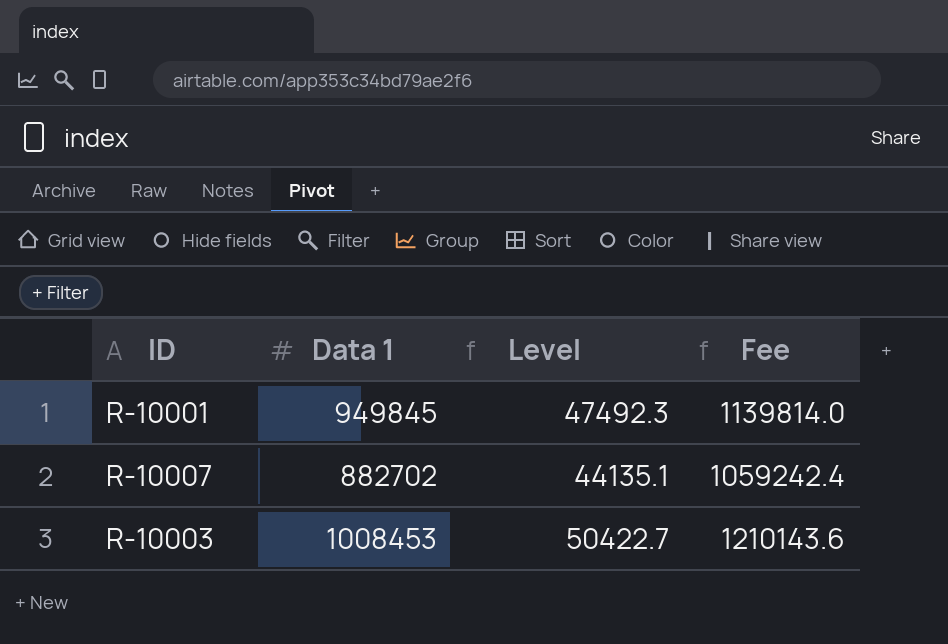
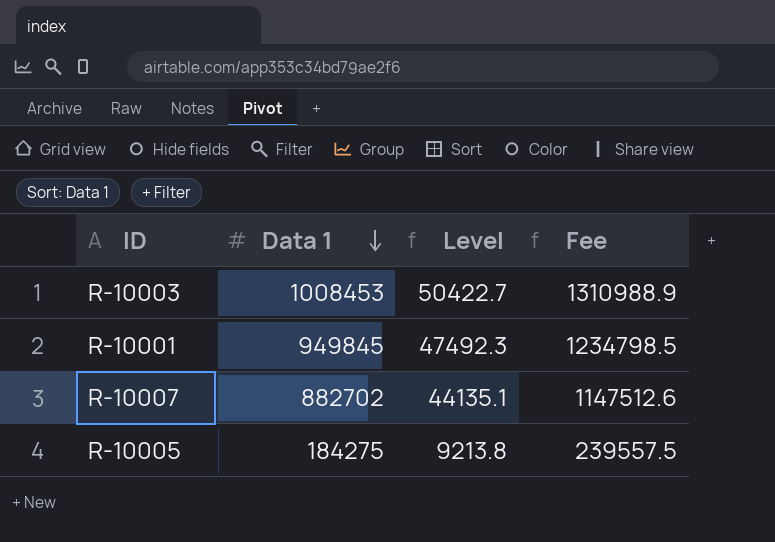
row order: none -> Data 1 descending
column Fee | formula: [Data 1] * 1.2 -> [Data 1] * 1.3
row R-10005: none -> 184275 | 9213.8 | 239557.5

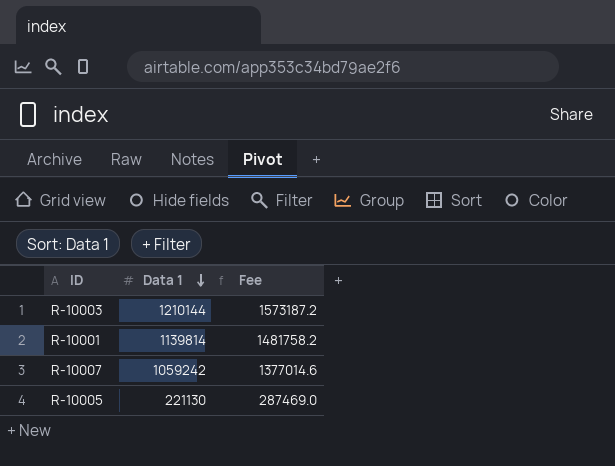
column Level | formula: [Data 1] * 0.05 -> none
R-10003 | Data 1: 1008453 -> 1210144
R-10003 | Fee: 1310988.9 -> 1573187.2
R-10001 | Data 1: 949845 -> 1139814
R-10001 | Fee: 1234798.5 -> 1481758.2
R-10007 | Data 1: 882702 -> 1059242
R-10007 | Fee: 1147512.6 -> 1377014.6
R-10005 | Data 1: 184275 -> 221130
R-10005 | Fee: 239557.5 -> 287469.0

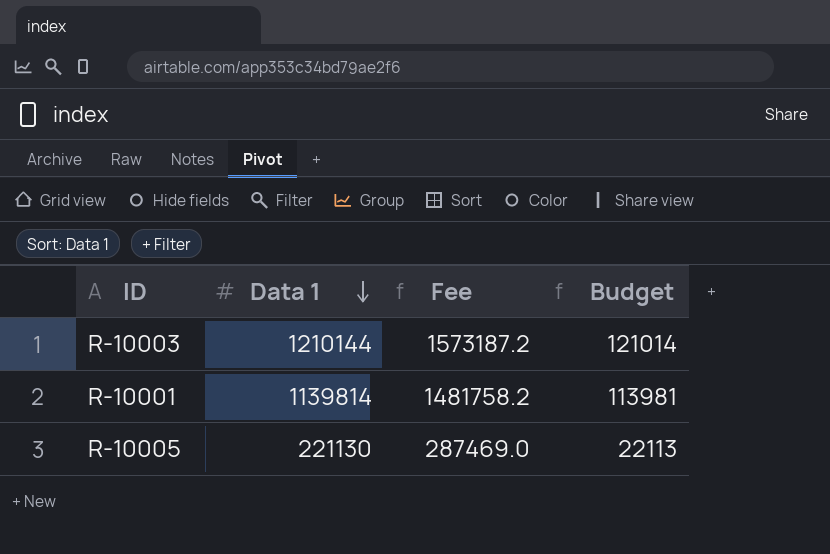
column Budget | formula: none -> [Data 1] * 0.1
row R-10007: 1059242 | 1377014.6 -> none

